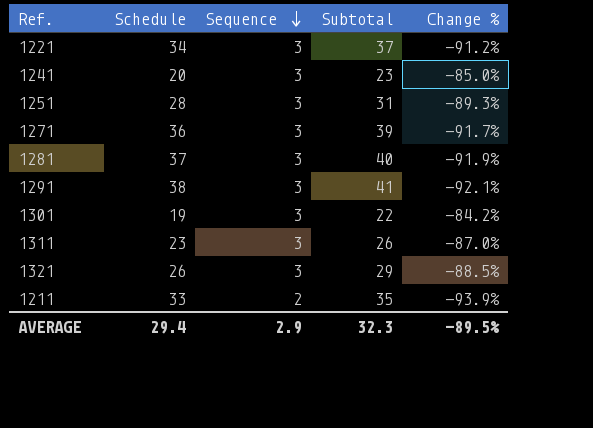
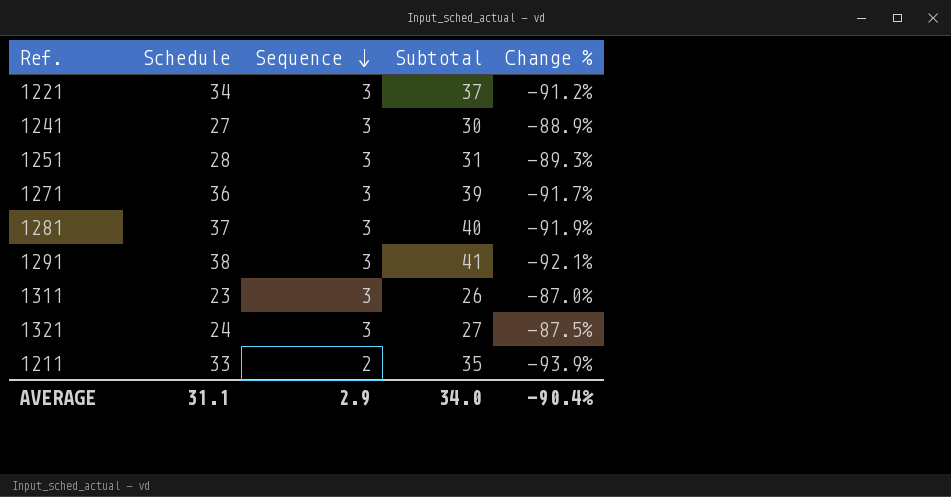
row 1301: 19 | 3 | 22 | -84.2% -> none
1241 | Schedule: 20 -> 27
1241 | Subtotal: 23 -> 30
1241 | Change %: -85.0% -> -88.9%
1321 | Schedule: 26 -> 24
1321 | Subtotal: 29 -> 27
1321 | Change %: -88.5% -> -87.5%
AVERAGE | Schedule: 29.4 -> 31.1
AVERAGE | Subtotal: 32.3 -> 34.0
AVERAGE | Change %: -89.5% -> -90.4%

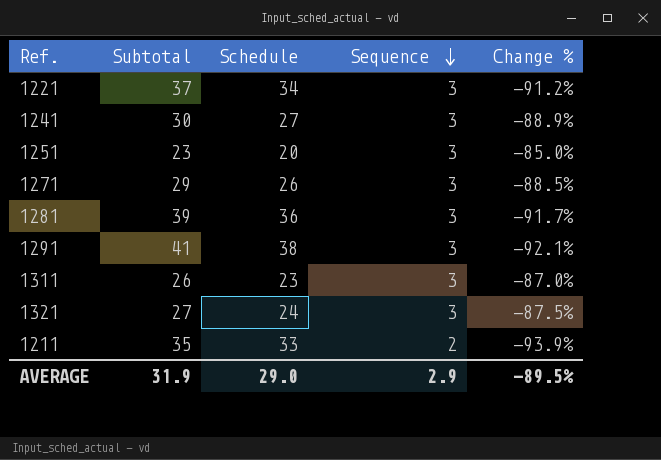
column Subtotal | position: 4 -> 2
1251 | Subtotal: 31 -> 23
1251 | Schedule: 28 -> 20
1251 | Change %: -89.3% -> -85.0%
1271 | Subtotal: 39 -> 29
1271 | Schedule: 36 -> 26
1271 | Change %: -91.7% -> -88.5%
1281 | Subtotal: 40 -> 39
1281 | Schedule: 37 -> 36
1281 | Change %: -91.9% -> -91.7%
AVERAGE | Subtotal: 34.0 -> 31.9
AVERAGE | Schedule: 31.1 -> 29.0
AVERAGE | Change %: -90.4% -> -89.5%

